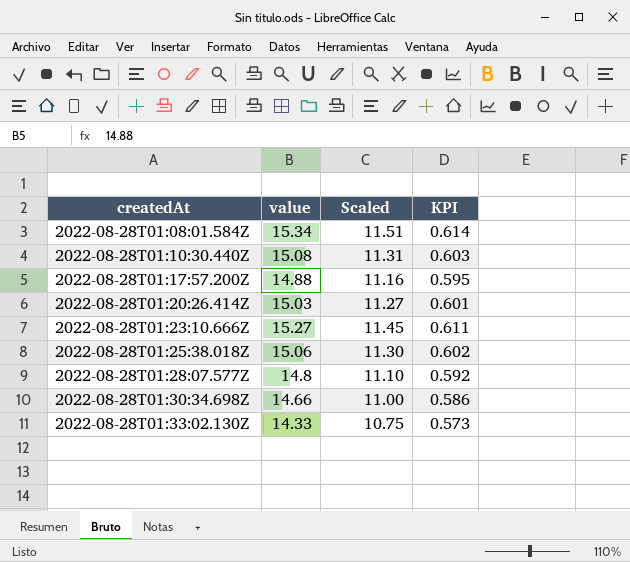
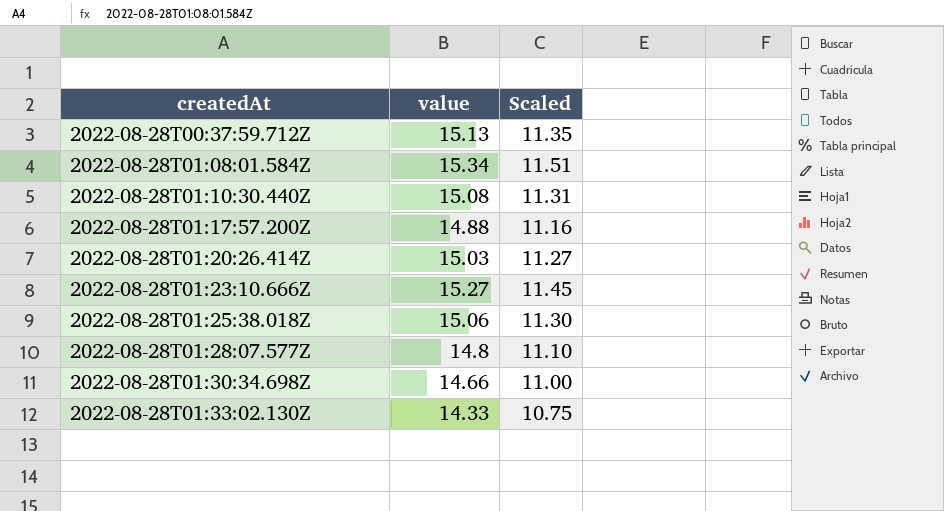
column KPI | formula: [value] * 0.04 -> none
row 2022-08-28T00:37:59.712Z: none -> 15.13 | 11.35

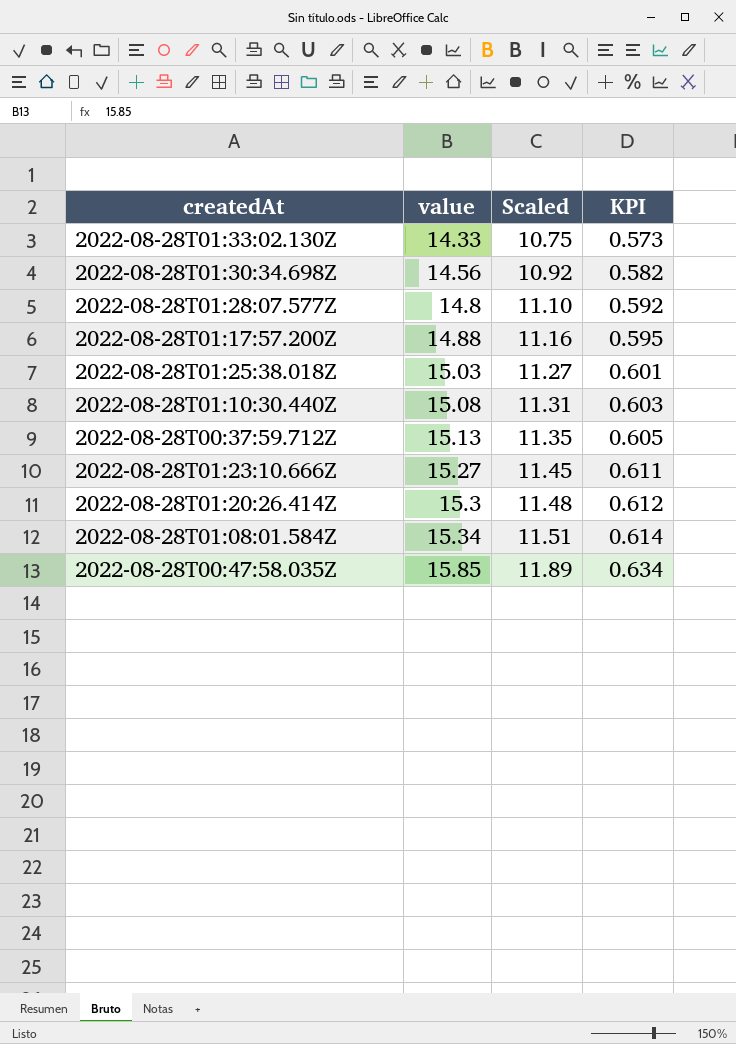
row order: createdAt ascending -> value ascending
column KPI | formula: none -> [value] * 0.04
2022-08-28T01:30:34.698Z | value: 14.66 -> 14.56
2022-08-28T01:30:34.698Z | Scaled: 11.00 -> 10.92
2022-08-28T01:25:38.018Z | value: 15.06 -> 15.03
2022-08-28T01:25:38.018Z | Scaled: 11.30 -> 11.27
2022-08-28T01:20:26.414Z | value: 15.03 -> 15.3
2022-08-28T01:20:26.414Z | Scaled: 11.27 -> 11.48
row 2022-08-28T00:47:58.035Z: none -> 15.85 | 11.89 | 0.634

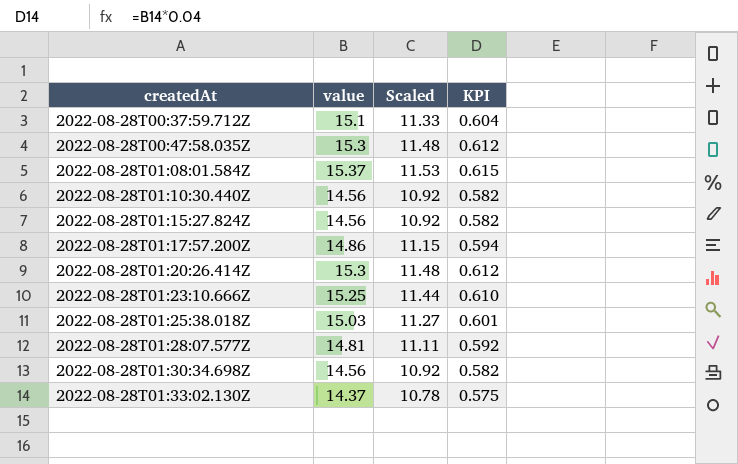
row order: value ascending -> createdAt ascending
2022-08-28T00:37:59.712Z | value: 15.13 -> 15.1
2022-08-28T00:37:59.712Z | Scaled: 11.35 -> 11.33
2022-08-28T00:37:59.712Z | KPI: 0.605 -> 0.604
2022-08-28T00:47:58.035Z | value: 15.85 -> 15.3
2022-08-28T00:47:58.035Z | Scaled: 11.89 -> 11.48
2022-08-28T00:47:58.035Z | KPI: 0.634 -> 0.612
2022-08-28T01:08:01.584Z | value: 15.34 -> 15.37
2022-08-28T01:08:01.584Z | Scaled: 11.51 -> 11.53
2022-08-28T01:08:01.584Z | KPI: 0.614 -> 0.615
2022-08-28T01:10:30.440Z | value: 15.08 -> 14.56
2022-08-28T01:10:30.440Z | Scaled: 11.31 -> 10.92
2022-08-28T01:10:30.440Z | KPI: 0.603 -> 0.582
row 2022-08-28T01:15:27.824Z: none -> 14.56 | 10.92 | 0.582
2022-08-28T01:17:57.200Z | value: 14.88 -> 14.86
2022-08-28T01:17:57.200Z | Scaled: 11.16 -> 11.15
2022-08-28T01:17:57.200Z | KPI: 0.595 -> 0.594
2022-08-28T01:23:10.666Z | value: 15.27 -> 15.25
2022-08-28T01:23:10.666Z | Scaled: 11.45 -> 11.44
2022-08-28T01:23:10.666Z | KPI: 0.611 -> 0.610
2022-08-28T01:28:07.577Z | value: 14.8 -> 14.81
2022-08-28T01:28:07.577Z | Scaled: 11.10 -> 11.11
2022-08-28T01:33:02.130Z | value: 14.33 -> 14.37
2022-08-28T01:33:02.130Z | Scaled: 10.75 -> 10.78
2022-08-28T01:33:02.130Z | KPI: 0.573 -> 0.575

